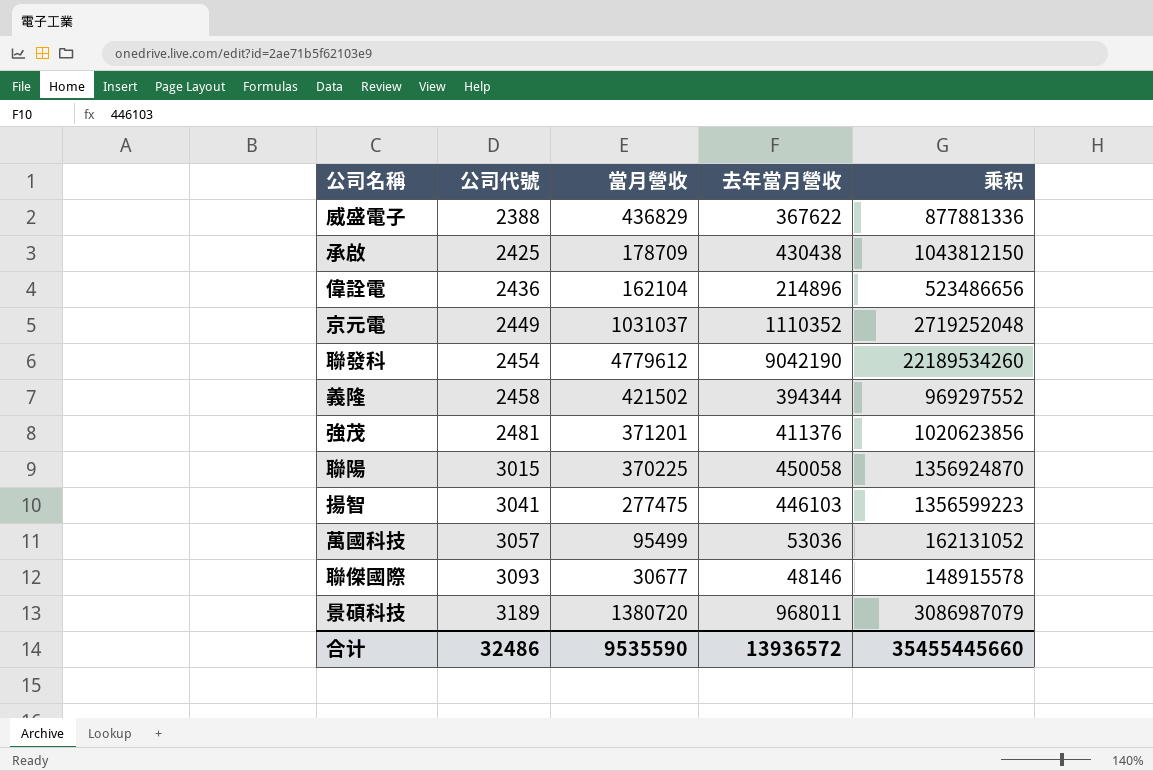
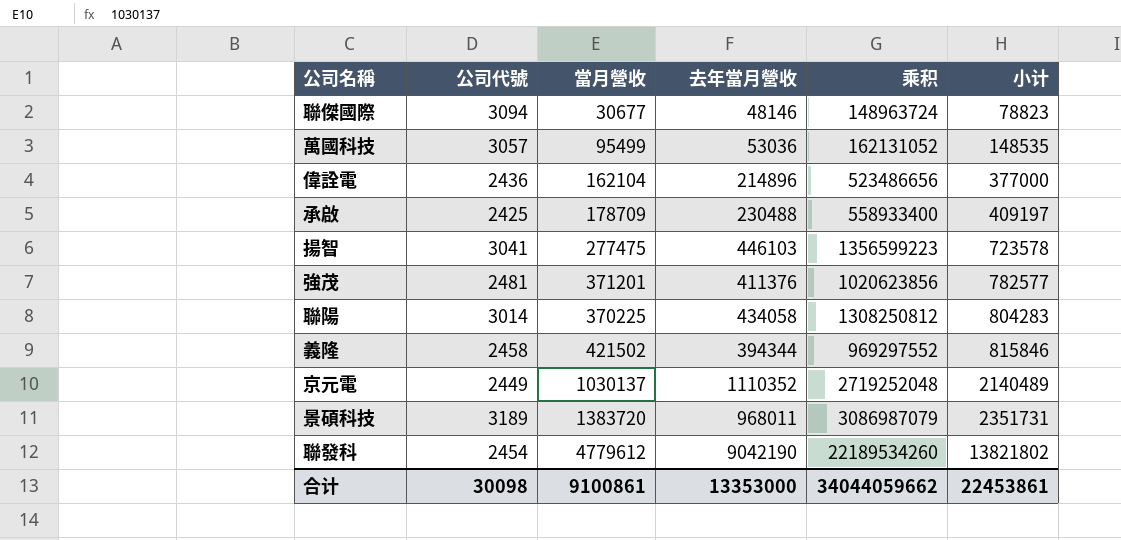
row order: 公司代號 ascending -> 小计 ascending
column 小计 | formula: none -> [當月營收] + [去年當月營收]
row 威盛電子: 2388 | 436829 | 367622 | 877881336 -> none
聯傑國際 | 公司代號: 3093 -> 3094
聯傑國際 | 乘积: 148915578 -> 148963724
承啟 | 去年當月營收: 430438 -> 230488
承啟 | 乘积: 1043812150 -> 558933400
聯陽 | 公司代號: 3015 -> 3014
聯陽 | 去年當月營收: 450058 -> 434058
聯陽 | 乘积: 1356924870 -> 1308250812
京元電 | 當月營收: 1031037 -> 1030137
景碩科技 | 當月營收: 1380720 -> 1383720
合计 | 公司代號: 32486 -> 30098
合计 | 當月營收: 9535590 -> 9100861
合计 | 去年當月營收: 13936572 -> 13353000
合计 | 乘积: 35455445660 -> 34044059662

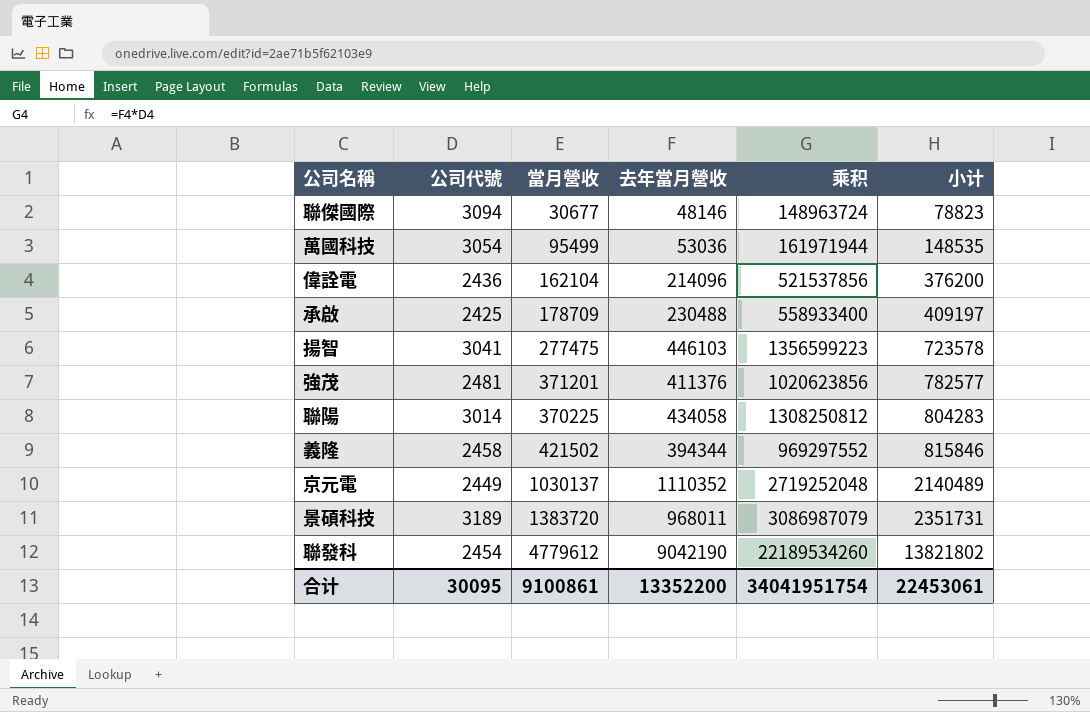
萬國科技 | 公司代號: 3057 -> 3054
萬國科技 | 乘积: 162131052 -> 161971944
偉詮電 | 去年當月營收: 214896 -> 214096
偉詮電 | 乘积: 523486656 -> 521537856
偉詮電 | 小计: 377000 -> 376200
合计 | 公司代號: 30098 -> 30095
合计 | 去年當月營收: 13353000 -> 13352200
合计 | 乘积: 34044059662 -> 34041951754
合计 | 小计: 22453861 -> 22453061

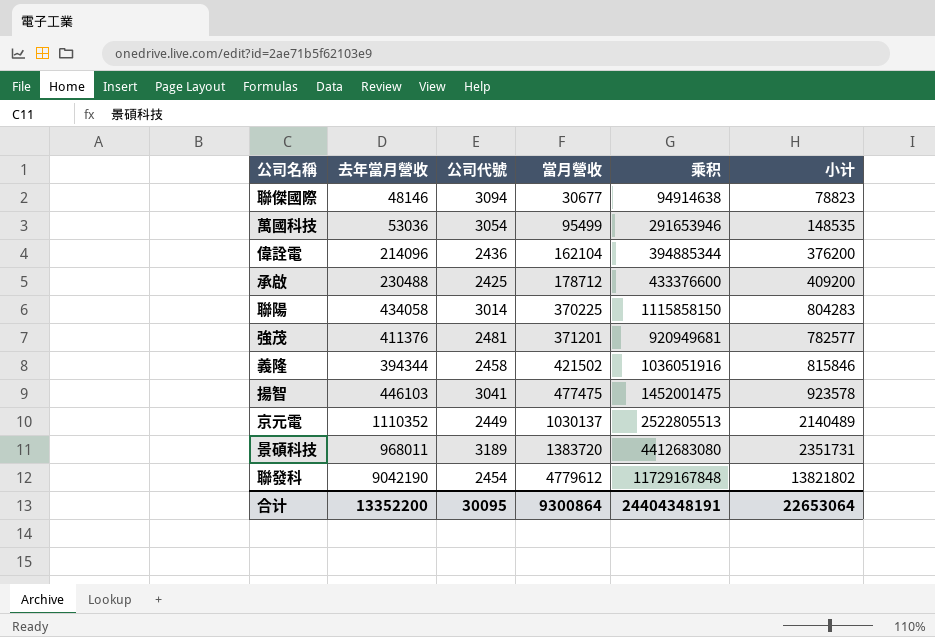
row order: 小计 ascending -> 當月營收 ascending
column 去年當月營收 | position: 4 -> 2
column 乘积 | formula: [公司代號] * [去年當月營收] -> [公司代號] * [當月營收]
承啟 | 當月營收: 178709 -> 178712
承啟 | 小计: 409197 -> 409200
揚智 | 當月營收: 277475 -> 477475
揚智 | 小计: 723578 -> 923578
合计 | 當月營收: 9100861 -> 9300864
合计 | 乘积: 34041951754 -> 24404348191
合计 | 小计: 22453061 -> 22653064

